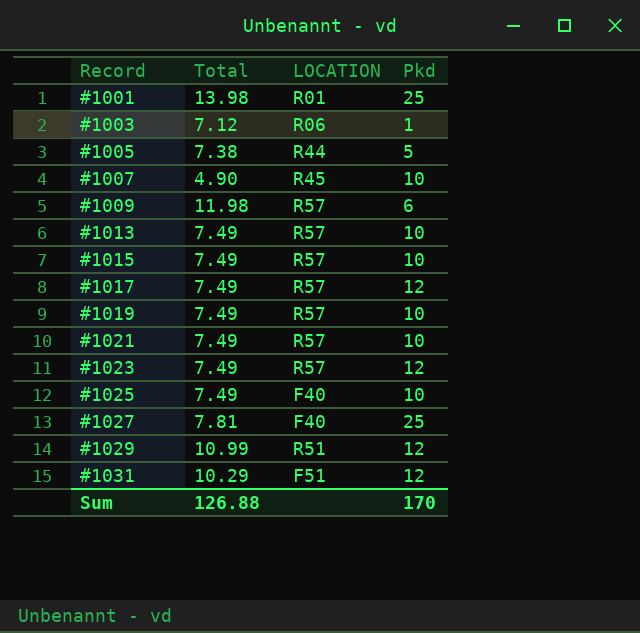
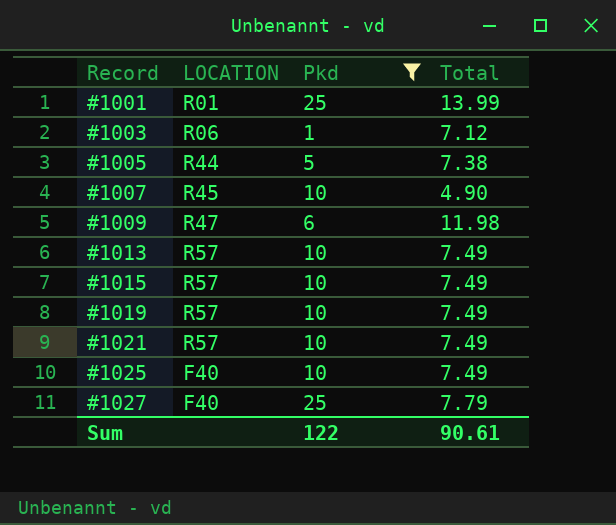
filter: none -> Pkd != 12
column Total | position: 2 -> 4
#1001 | Total: 13.98 -> 13.99
#1009 | LOCATION: R57 -> R47
#1027 | Total: 7.81 -> 7.79
Sum | Pkd: 170 -> 122
Sum | Total: 126.88 -> 90.61

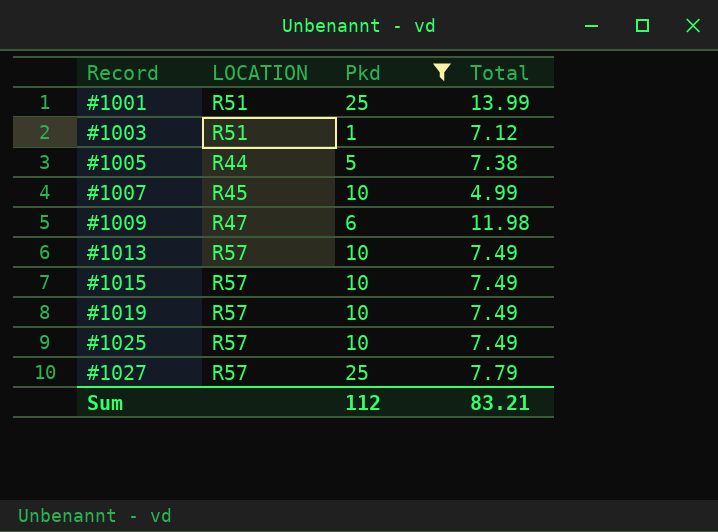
row #1021: R57 | 10 | 7.49 -> none
#1001 | LOCATION: R01 -> R51
#1003 | LOCATION: R06 -> R51
#1007 | Total: 4.90 -> 4.99
#1025 | LOCATION: F40 -> R57
#1027 | LOCATION: F40 -> R57
Sum | Pkd: 122 -> 112
Sum | Total: 90.61 -> 83.21

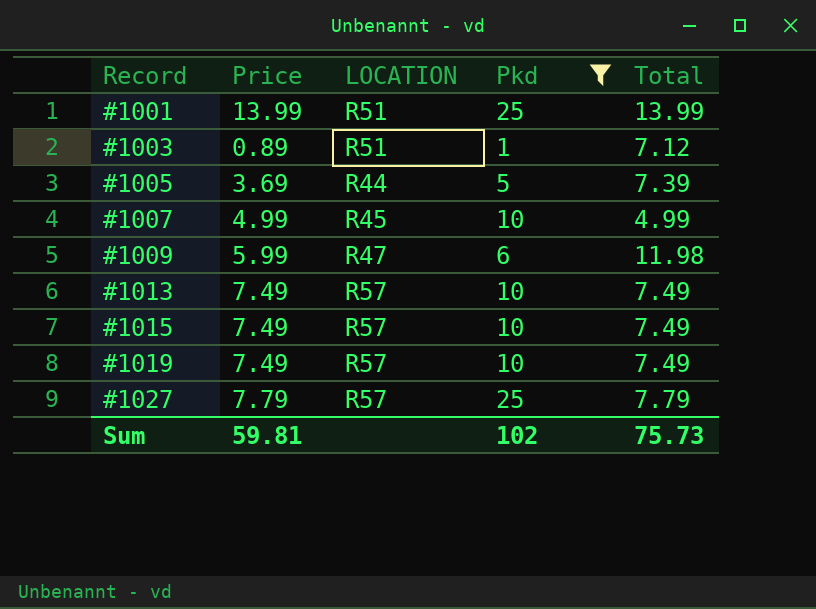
column Price | position: none -> 2
row #1025: R57 | 10 | 7.49 -> none
#1005 | Total: 7.38 -> 7.39
Sum | Pkd: 112 -> 102
Sum | Total: 83.21 -> 75.73

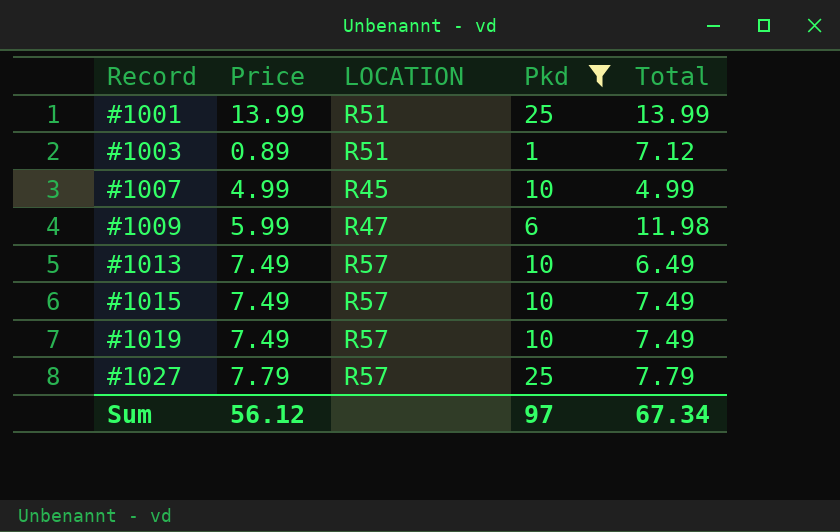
row #1005: 3.69 | R44 | 5 | 7.39 -> none
#1013 | Total: 7.49 -> 6.49
Sum | Price: 59.81 -> 56.12
Sum | Pkd: 102 -> 97
Sum | Total: 75.73 -> 67.34

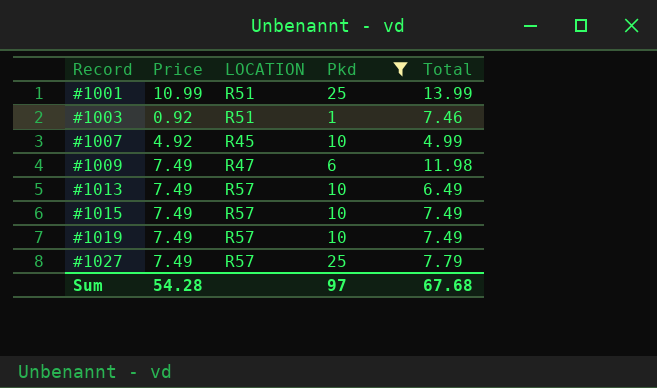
#1001 | Price: 13.99 -> 10.99
#1003 | Price: 0.89 -> 0.92
#1003 | Total: 7.12 -> 7.46
#1007 | Price: 4.99 -> 4.92
#1009 | Price: 5.99 -> 7.49
#1027 | Price: 7.79 -> 7.49
Sum | Price: 56.12 -> 54.28
Sum | Total: 67.34 -> 67.68

